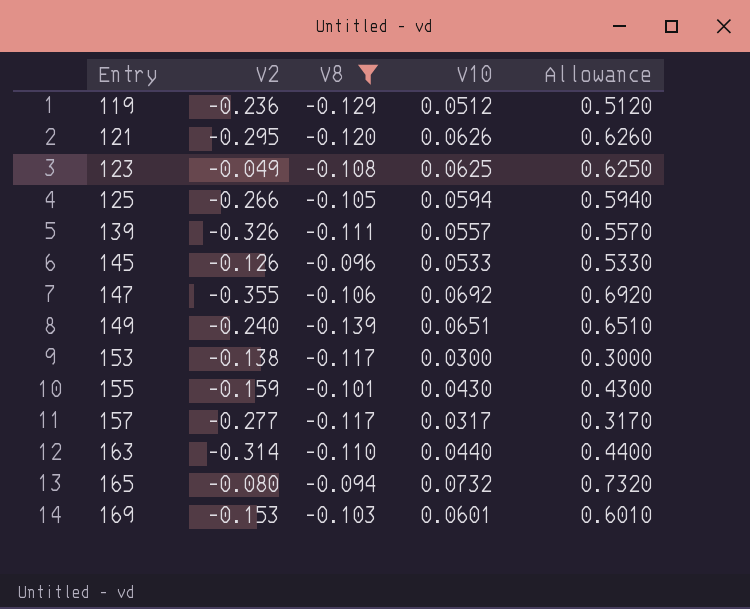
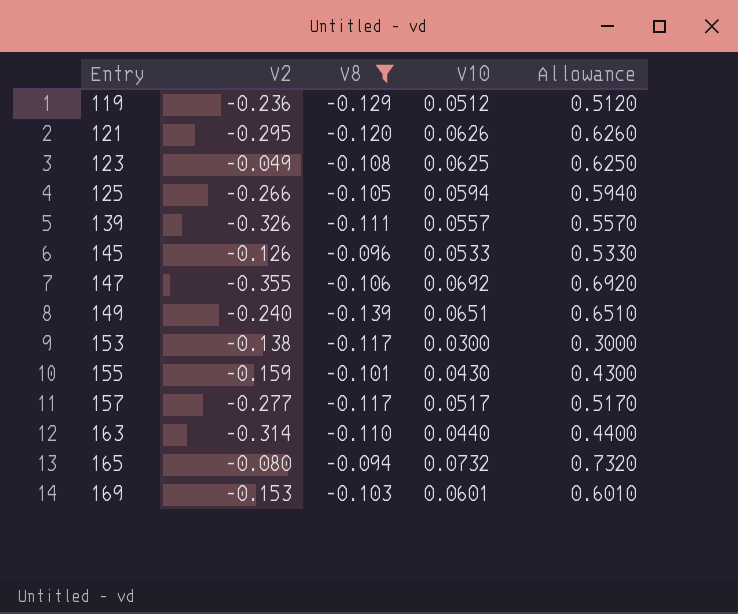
157 | V10: 0.0317 -> 0.0517
157 | Allowance: 0.3170 -> 0.5170

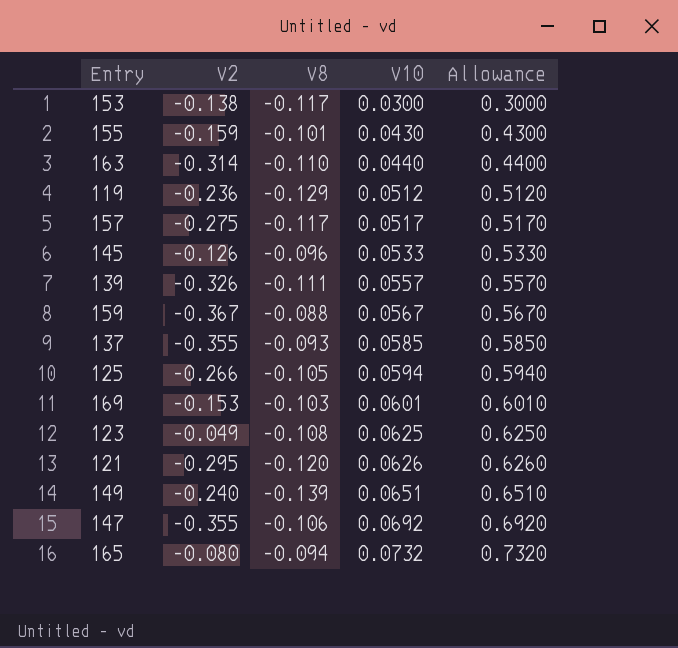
filter: V8 <= -0.094 -> none
row order: Entry ascending -> V10 ascending
157 | V2: -0.277 -> -0.275

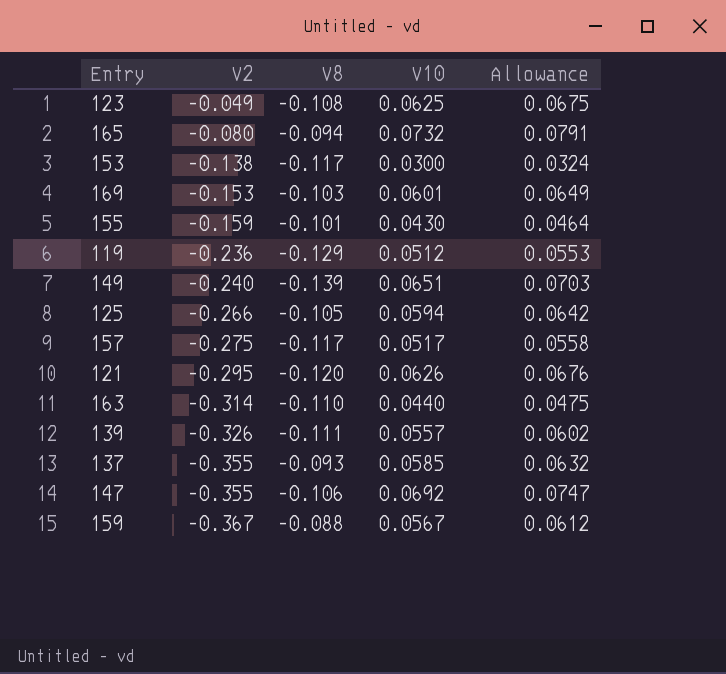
row order: V10 ascending -> V2 descending
column Allowance | formula: [V10] * 10 -> [V10] * 1.08
row 145: -0.126 | -0.096 | 0.0533 | 0.5330 -> none

